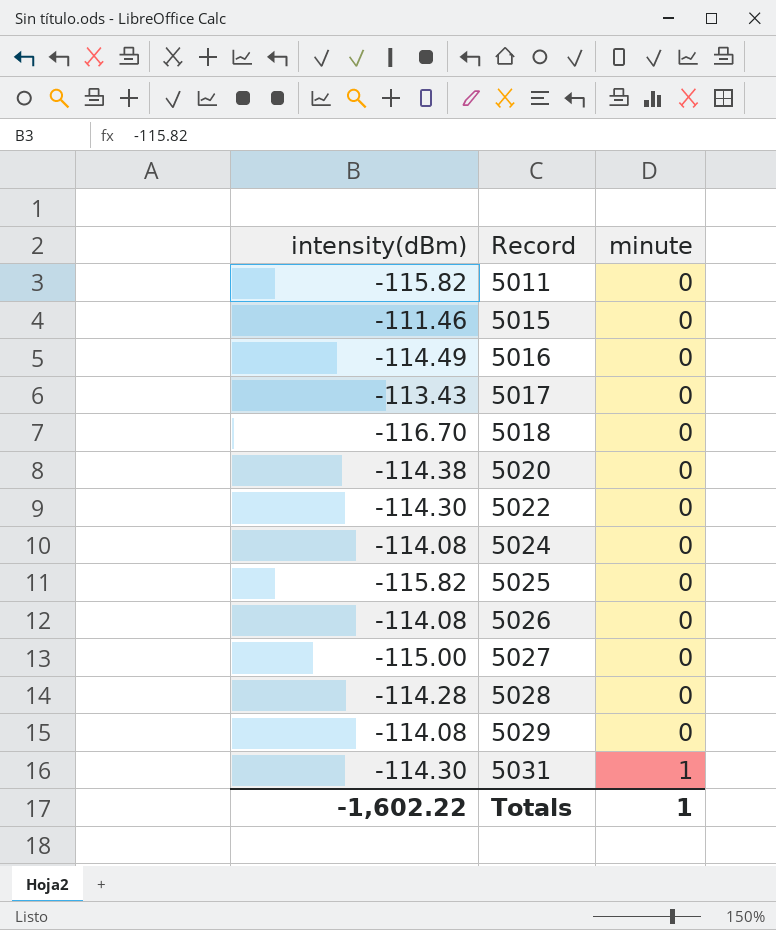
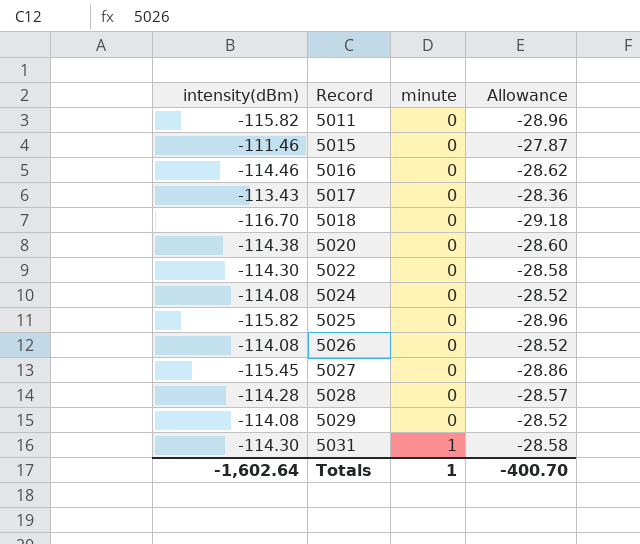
column Allowance | formula: none -> [intensity(dBm)] * 0.25
5016 | intensity(dBm): -114.49 -> -114.46
5027 | intensity(dBm): -115.00 -> -115.45
Totals | intensity(dBm): -1,602.22 -> -1,602.64

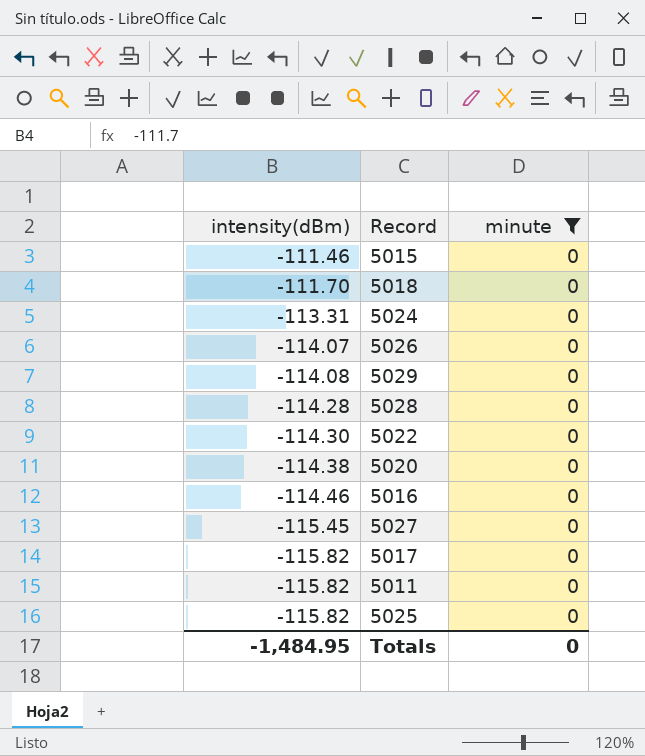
filter: none -> minute = 0
row order: Record ascending -> intensity(dBm) descending
column Allowance | formula: [intensity(dBm)] * 0.25 -> none
5018 | intensity(dBm): -116.70 -> -111.70
5024 | intensity(dBm): -114.08 -> -113.31
5026 | intensity(dBm): -114.08 -> -114.07
5017 | intensity(dBm): -113.43 -> -115.82
Totals | intensity(dBm): -1,602.64 -> -1,484.95
Totals | minute: 1 -> 0

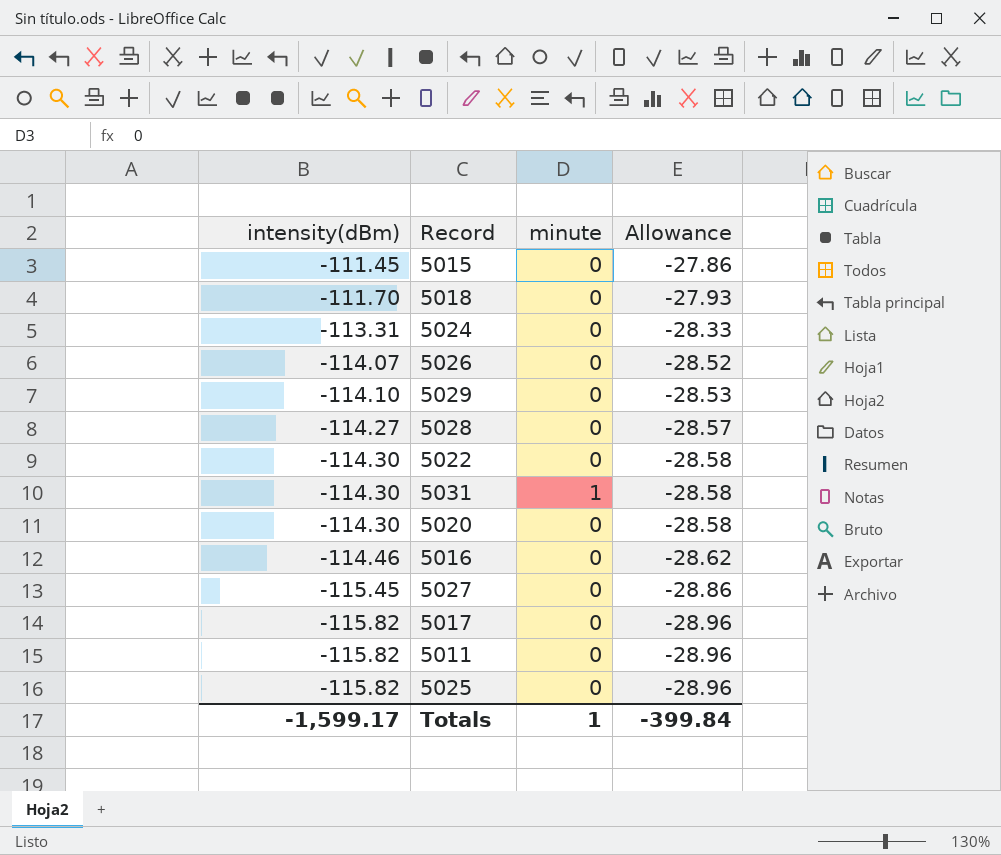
filter: minute = 0 -> none
column Allowance | formula: none -> [intensity(dBm)] * 0.25
5015 | intensity(dBm): -111.46 -> -111.45
5029 | intensity(dBm): -114.08 -> -114.10
5028 | intensity(dBm): -114.28 -> -114.27
5020 | intensity(dBm): -114.38 -> -114.30
Totals | intensity(dBm): -1,484.95 -> -1,599.17
Totals | minute: 0 -> 1

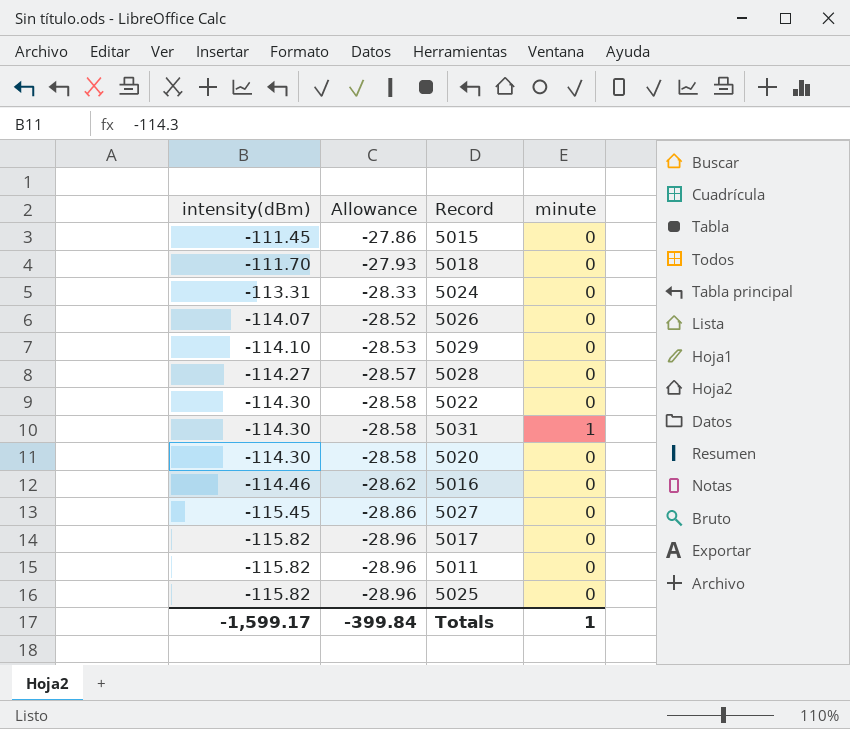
column Allowance | position: 4 -> 2

